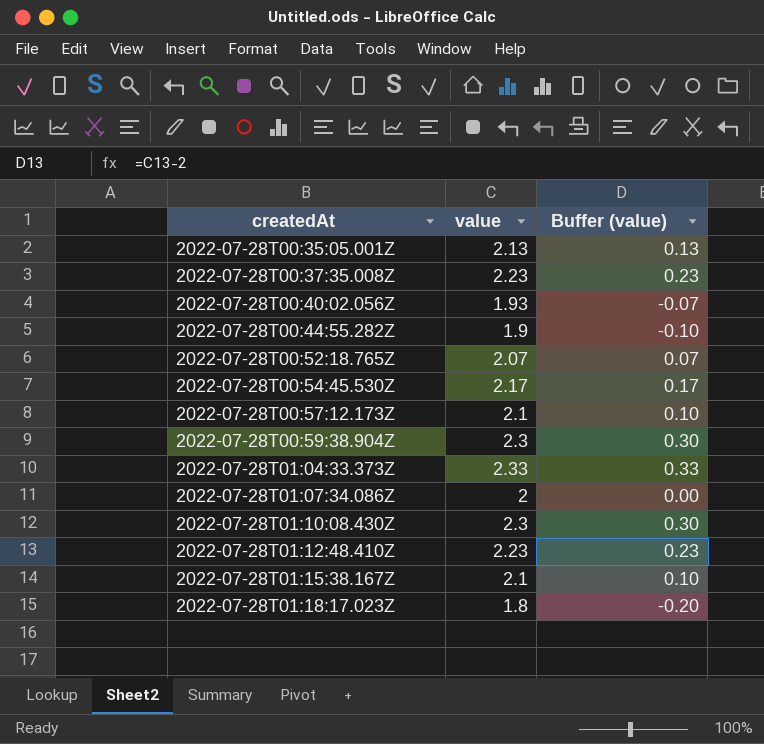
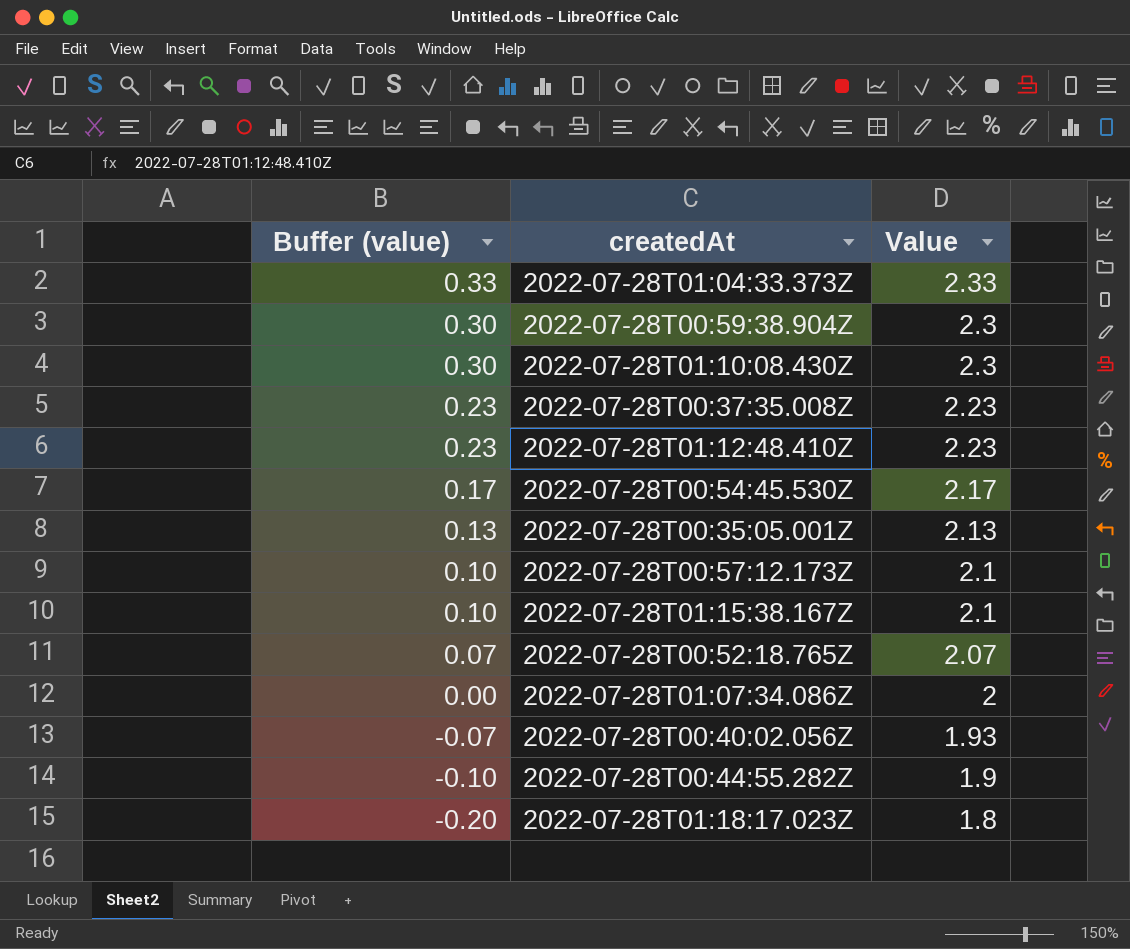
row order: createdAt ascending -> Buffer (value) descending
column Buffer (value) | position: 3 -> 1
column name: value -> Value

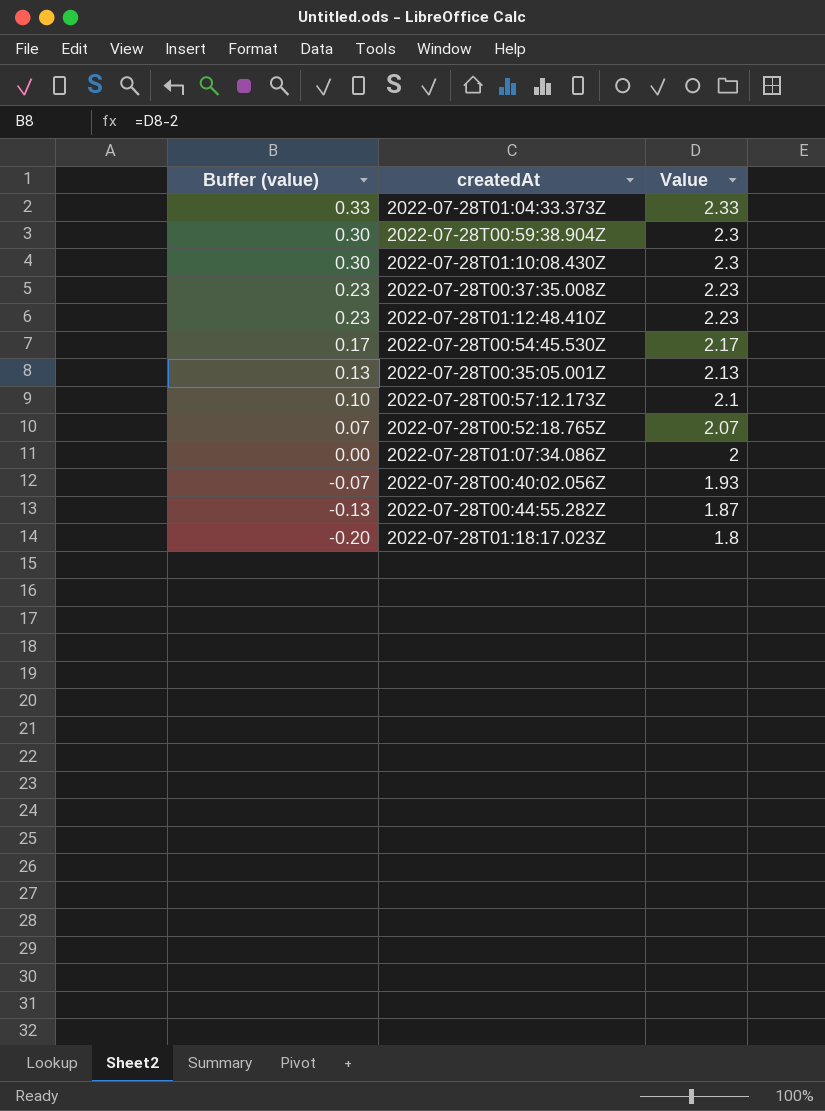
row 2022-07-28T01:15:38.167Z: 0.10 | 2.1 -> none
2022-07-28T00:44:55.282Z | Buffer (value): -0.10 -> -0.13
2022-07-28T00:44:55.282Z | Value: 1.9 -> 1.87

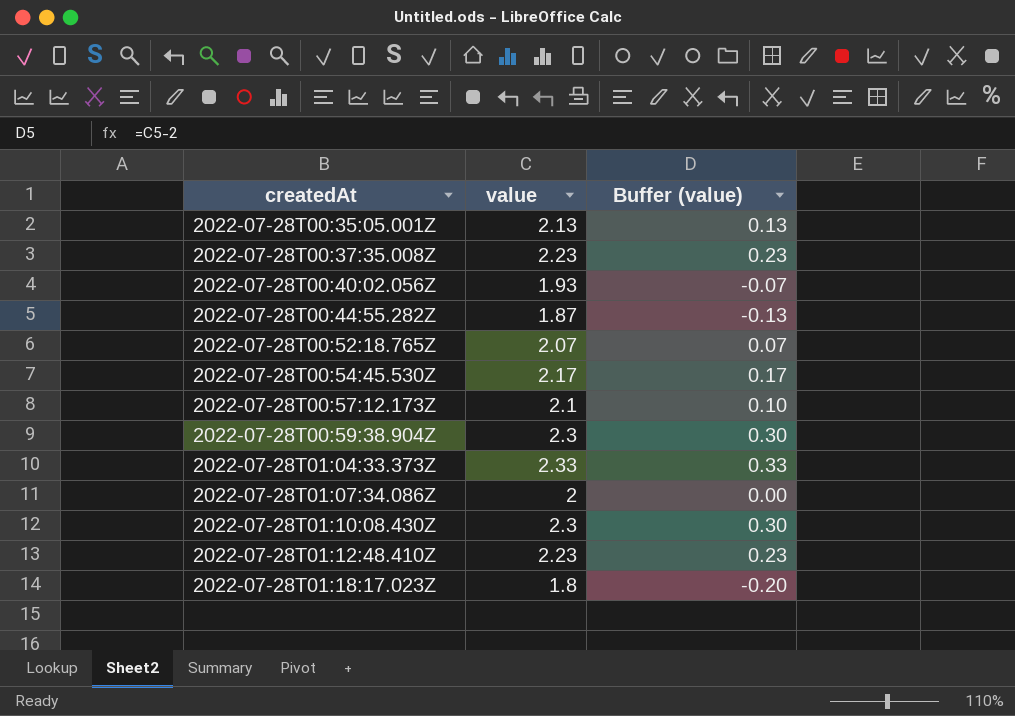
row order: Buffer (value) descending -> createdAt ascending
column name: Value -> value
column Buffer (value) | position: 1 -> 3

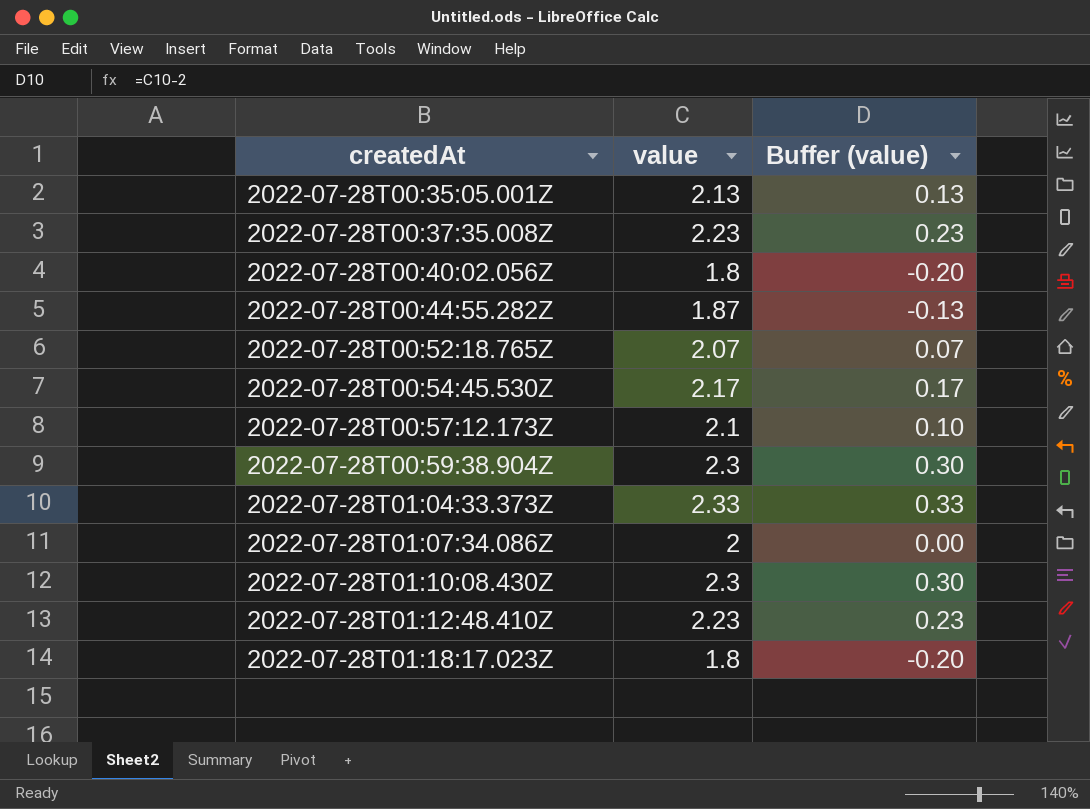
2022-07-28T00:40:02.056Z | value: 1.93 -> 1.8
2022-07-28T00:40:02.056Z | Buffer (value): -0.07 -> -0.20

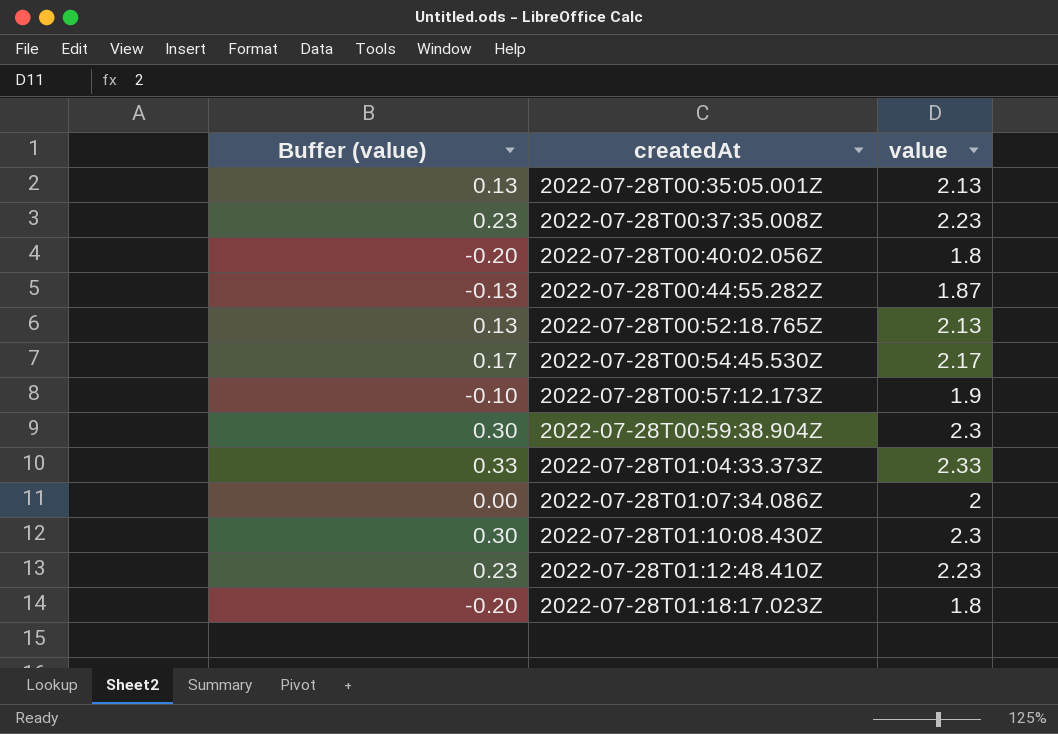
column Buffer (value) | position: 3 -> 1
2022-07-28T00:52:18.765Z | Buffer (value): 0.07 -> 0.13
2022-07-28T00:52:18.765Z | value: 2.07 -> 2.13
2022-07-28T00:57:12.173Z | Buffer (value): 0.10 -> -0.10
2022-07-28T00:57:12.173Z | value: 2.1 -> 1.9

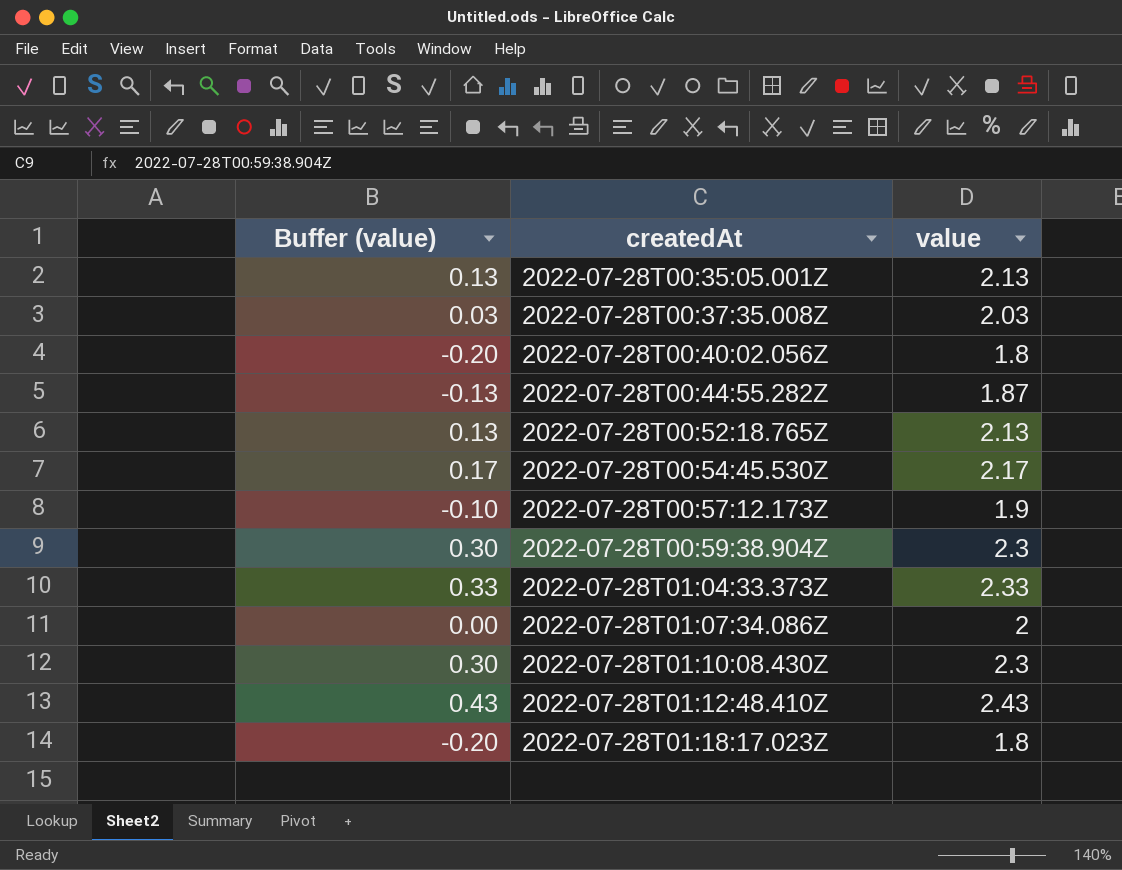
2022-07-28T00:37:35.008Z | Buffer (value): 0.23 -> 0.03
2022-07-28T00:37:35.008Z | value: 2.23 -> 2.03
2022-07-28T01:12:48.410Z | Buffer (value): 0.23 -> 0.43
2022-07-28T01:12:48.410Z | value: 2.23 -> 2.43

